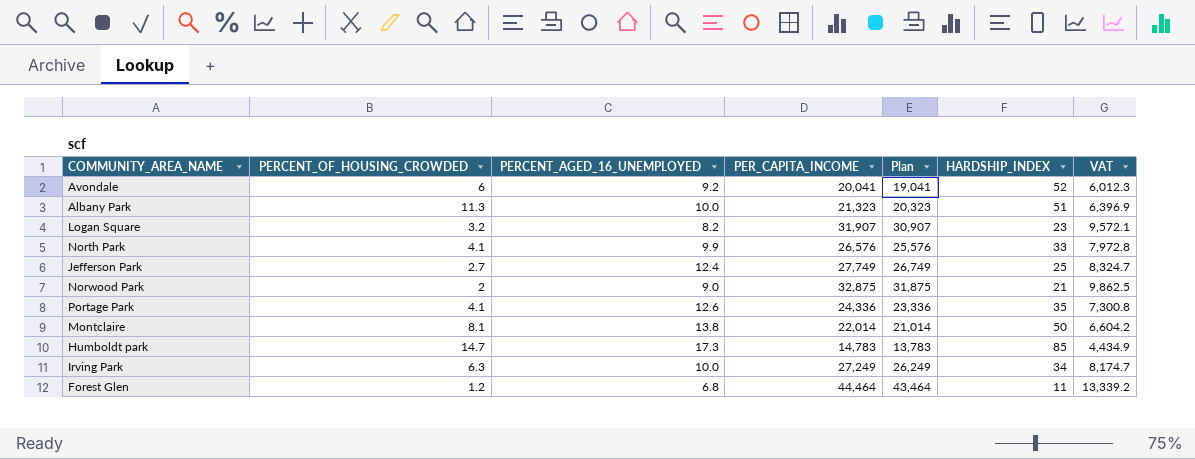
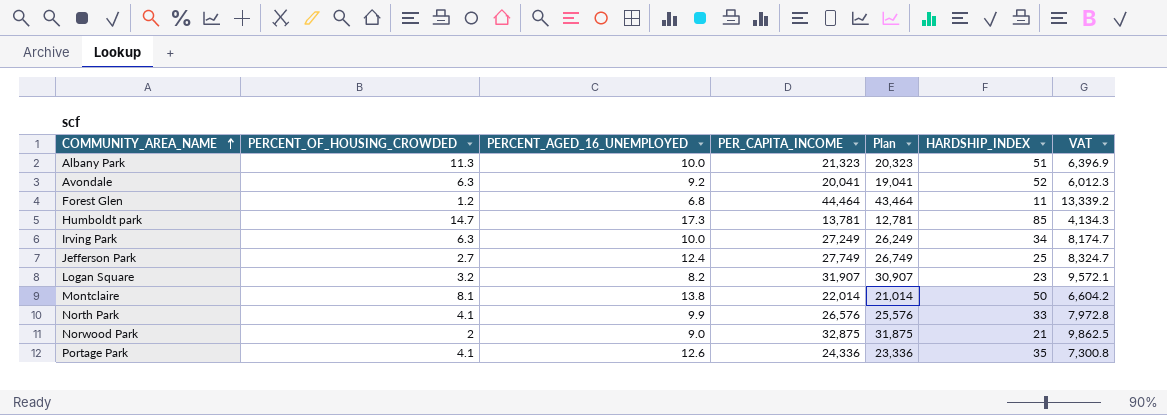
row order: none -> COMMUNITY_AREA_NAME ascending
Avondale | PERCENT_OF_HOUSING_CROWDED: 6 -> 6.3
Humboldt park | PER_CAPITA_INCOME: 14,783 -> 13,781
Humboldt park | Plan: 13,783 -> 12,781
Humboldt park | VAT: 4,434.9 -> 4,134.3

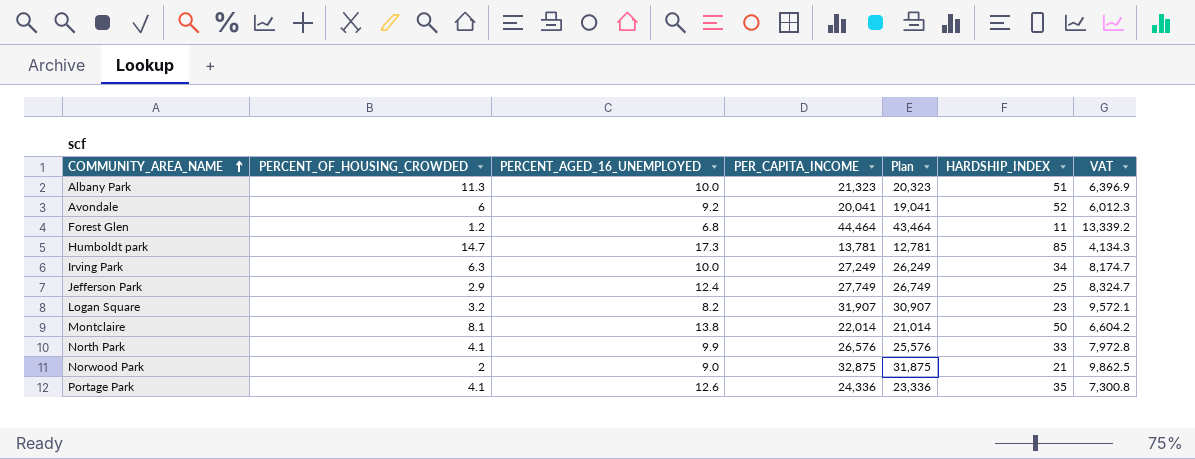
Avondale | PERCENT_OF_HOUSING_CROWDED: 6.3 -> 6
Jefferson Park | PERCENT_OF_HOUSING_CROWDED: 2.7 -> 2.9

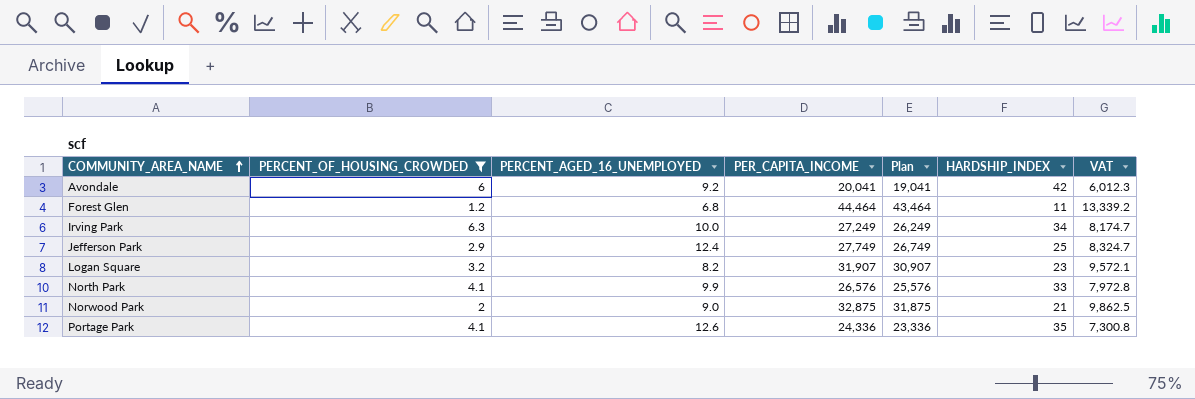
filter: none -> PERCENT_OF_HOUSING_CROWDED <= 6.3
Avondale | HARDSHIP_INDEX: 52 -> 42

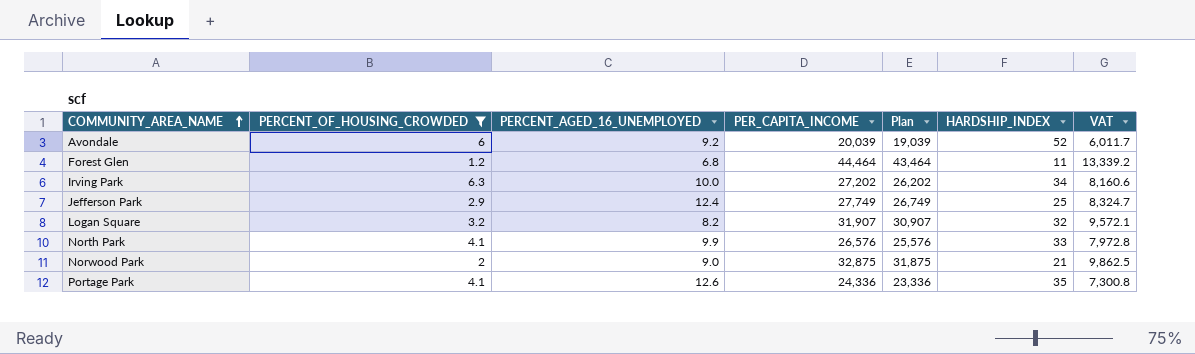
Avondale | PER_CAPITA_INCOME: 20,041 -> 20,039
Avondale | Plan: 19,041 -> 19,039
Avondale | HARDSHIP_INDEX: 42 -> 52
Avondale | VAT: 6,012.3 -> 6,011.7
Irving Park | PER_CAPITA_INCOME: 27,249 -> 27,202
Irving Park | Plan: 26,249 -> 26,202
Irving Park | VAT: 8,174.7 -> 8,160.6
Logan Square | HARDSHIP_INDEX: 23 -> 32

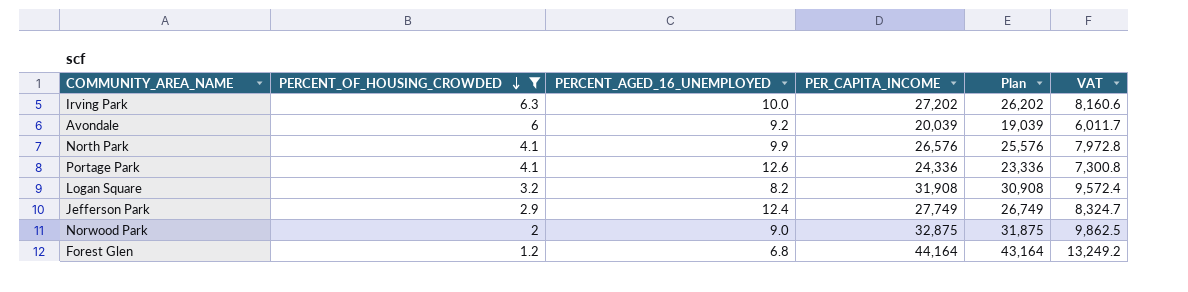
row order: COMMUNITY_AREA_NAME ascending -> PERCENT_OF_HOUSING_CROWDED descending
column HARDSHIP_INDEX | position: 6 -> none
Logan Square | PER_CAPITA_INCOME: 31,907 -> 31,908
Logan Square | Plan: 30,907 -> 30,908
Logan Square | VAT: 9,572.1 -> 9,572.4
Forest Glen | PER_CAPITA_INCOME: 44,464 -> 44,164
Forest Glen | Plan: 43,464 -> 43,164
Forest Glen | VAT: 13,339.2 -> 13,249.2

